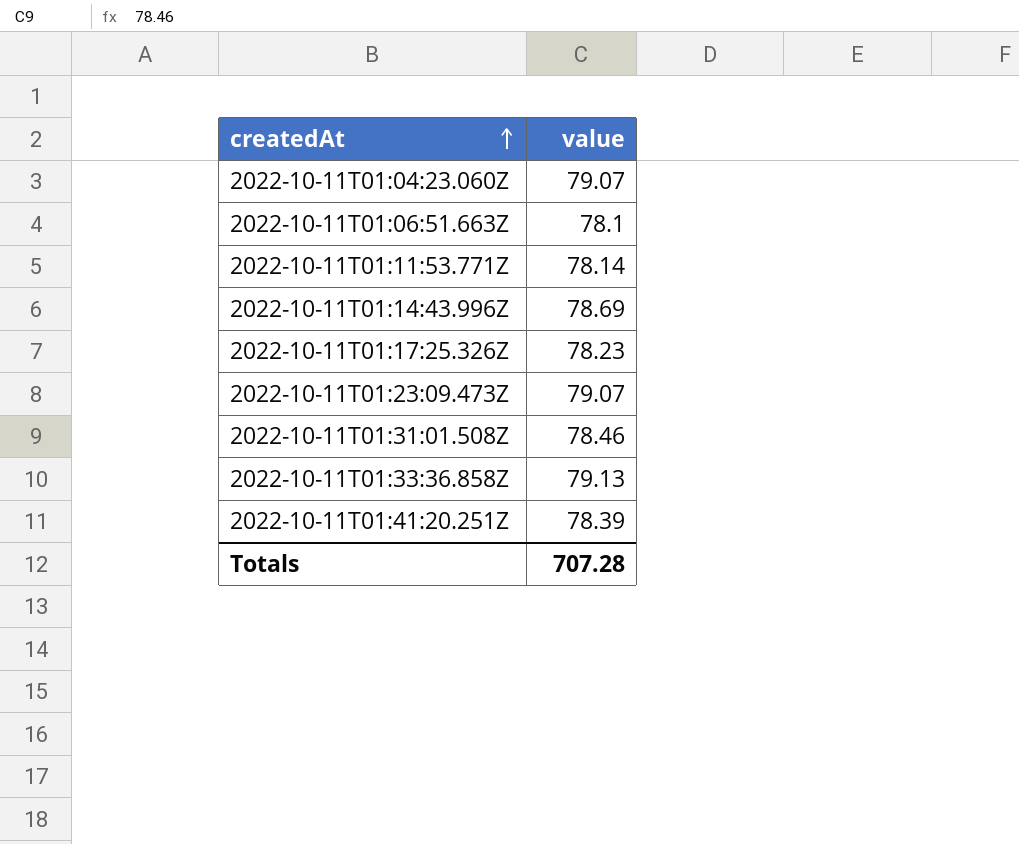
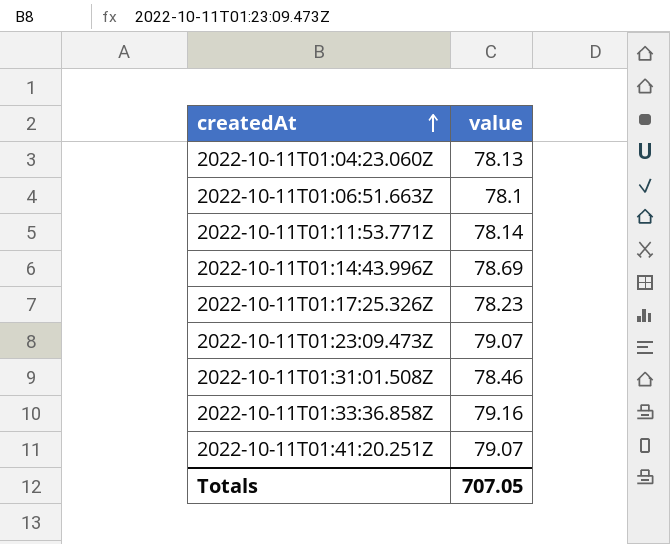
2022-10-11T01:04:23.060Z | value: 79.07 -> 78.13
2022-10-11T01:33:36.858Z | value: 79.13 -> 79.16
2022-10-11T01:41:20.251Z | value: 78.39 -> 79.07
Totals | value: 707.28 -> 707.05

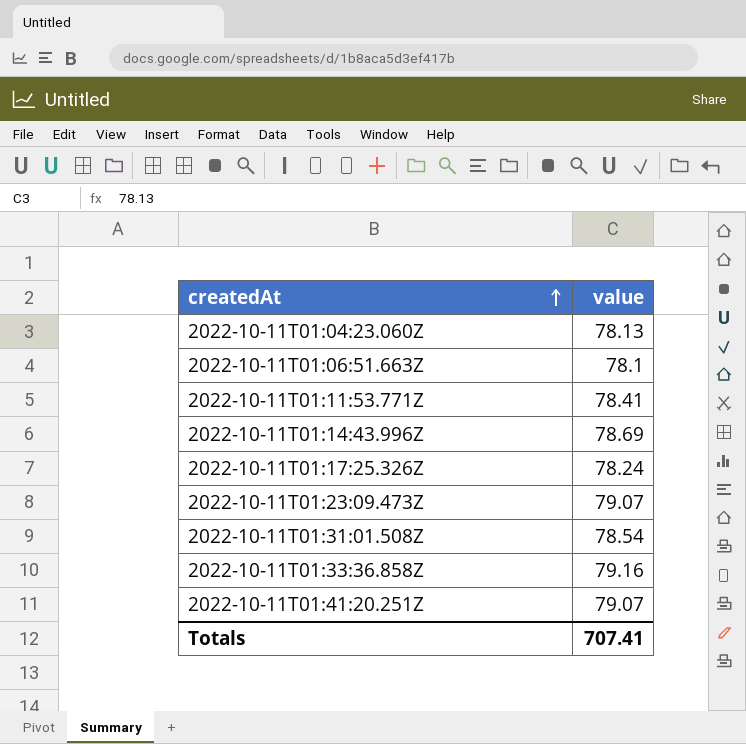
2022-10-11T01:11:53.771Z | value: 78.14 -> 78.41
2022-10-11T01:17:25.326Z | value: 78.23 -> 78.24
2022-10-11T01:31:01.508Z | value: 78.46 -> 78.54
Totals | value: 707.05 -> 707.41

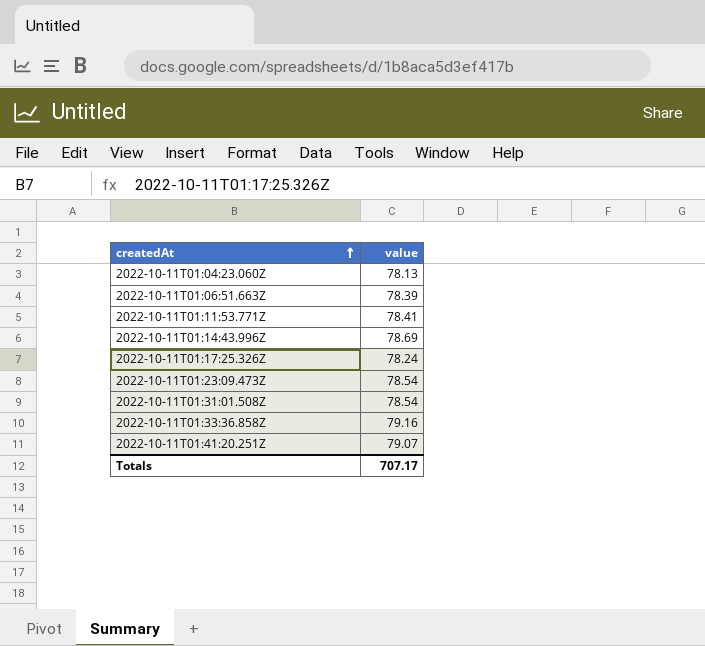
2022-10-11T01:06:51.663Z | value: 78.1 -> 78.39
2022-10-11T01:23:09.473Z | value: 79.07 -> 78.54
Totals | value: 707.41 -> 707.17

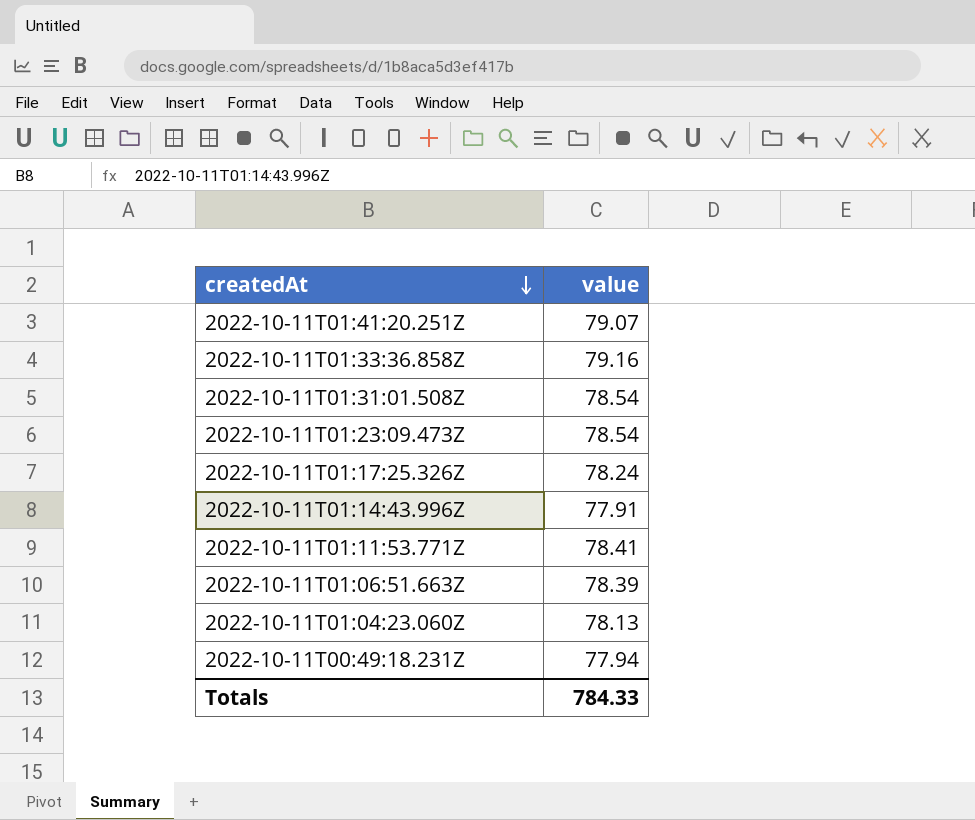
row order: createdAt ascending -> createdAt descending
2022-10-11T01:14:43.996Z | value: 78.69 -> 77.91
row 2022-10-11T00:49:18.231Z: none -> 77.94
Totals | value: 707.17 -> 784.33

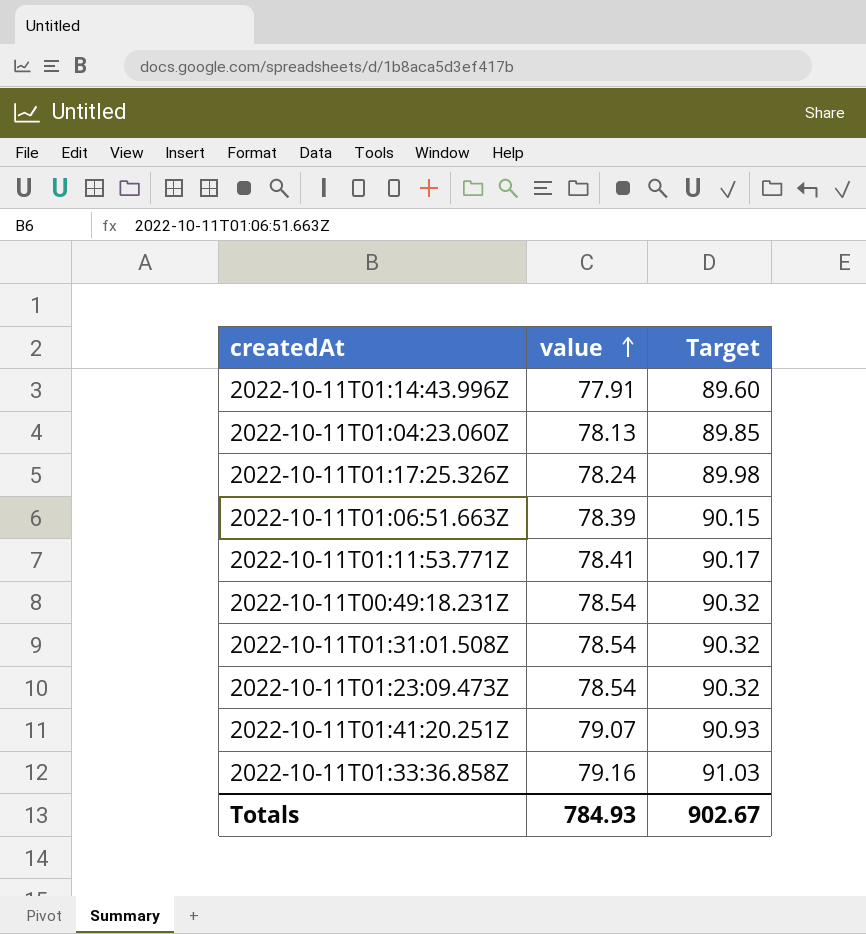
row order: createdAt descending -> value ascending
column Target | formula: none -> [value] * 1.15
2022-10-11T00:49:18.231Z | value: 77.94 -> 78.54
Totals | value: 784.33 -> 784.93

